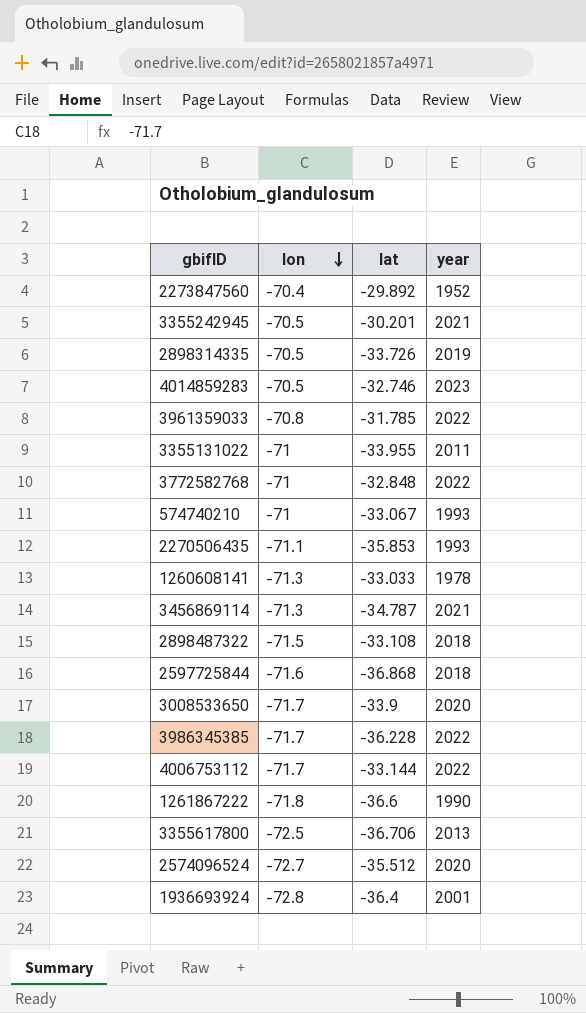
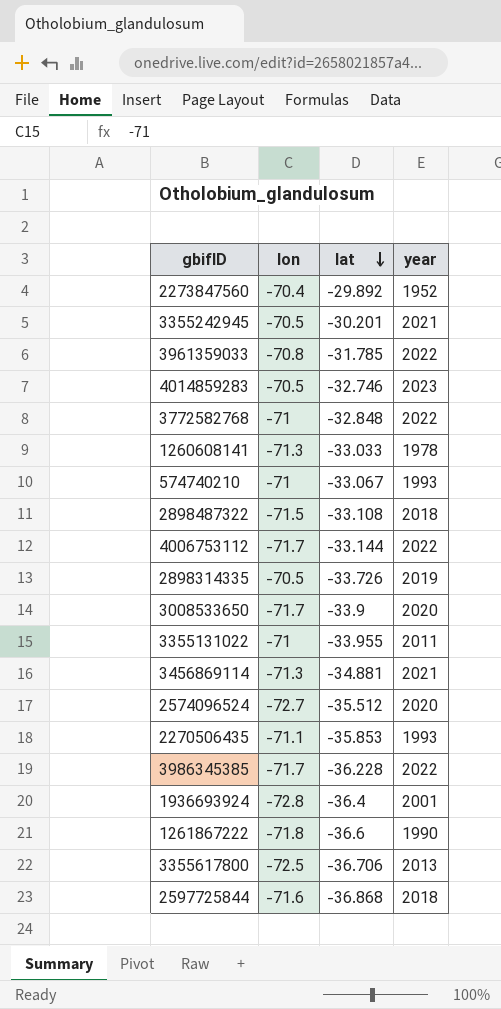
row order: lon descending -> lat descending
3456869114 | lat: -34.787 -> -34.881

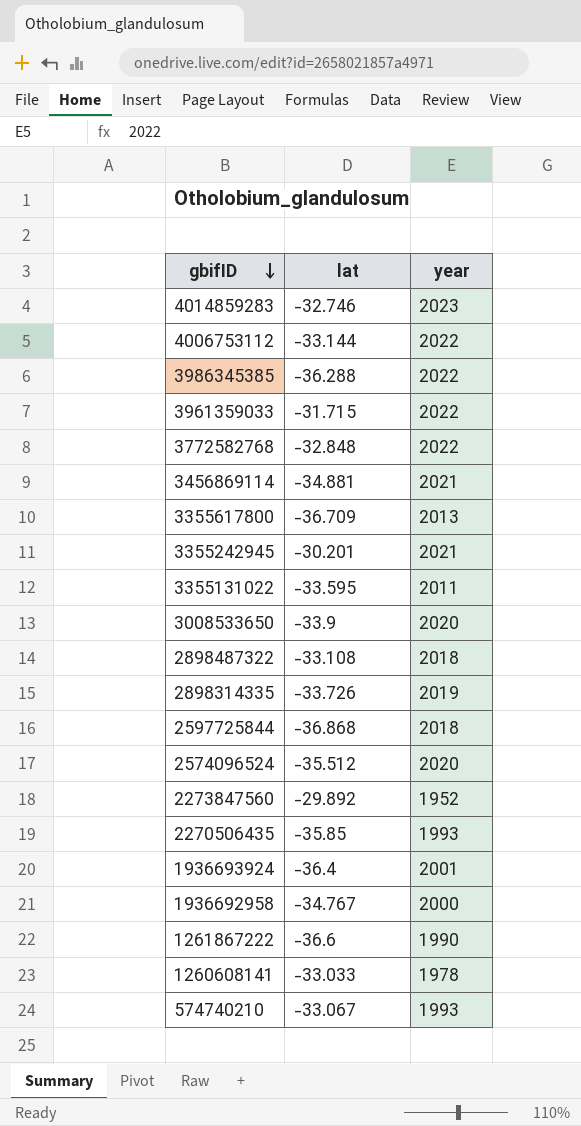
row order: lat descending -> gbifID descending
column lon | position: 2 -> none
3986345385 | lat: -36.228 -> -36.288
3961359033 | lat: -31.785 -> -31.715
3355617800 | lat: -36.706 -> -36.709
3355131022 | lat: -33.955 -> -33.595
2270506435 | lat: -35.853 -> -35.85
row 1936692958: none -> -34.767 | 2000

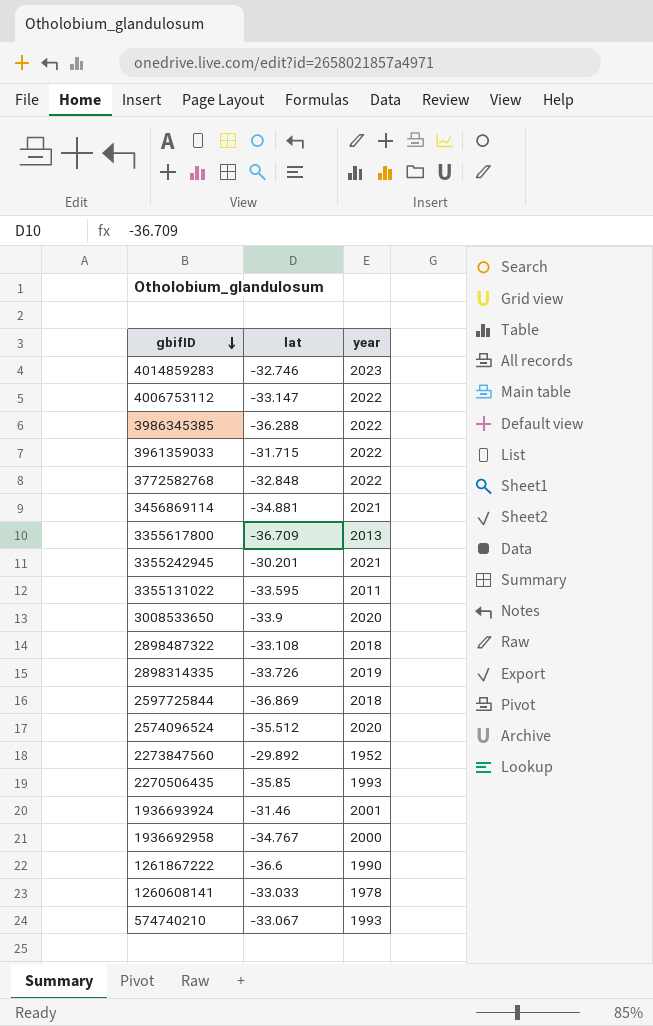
4006753112 | lat: -33.144 -> -33.147
2597725844 | lat: -36.868 -> -36.869
1936693924 | lat: -36.4 -> -31.46

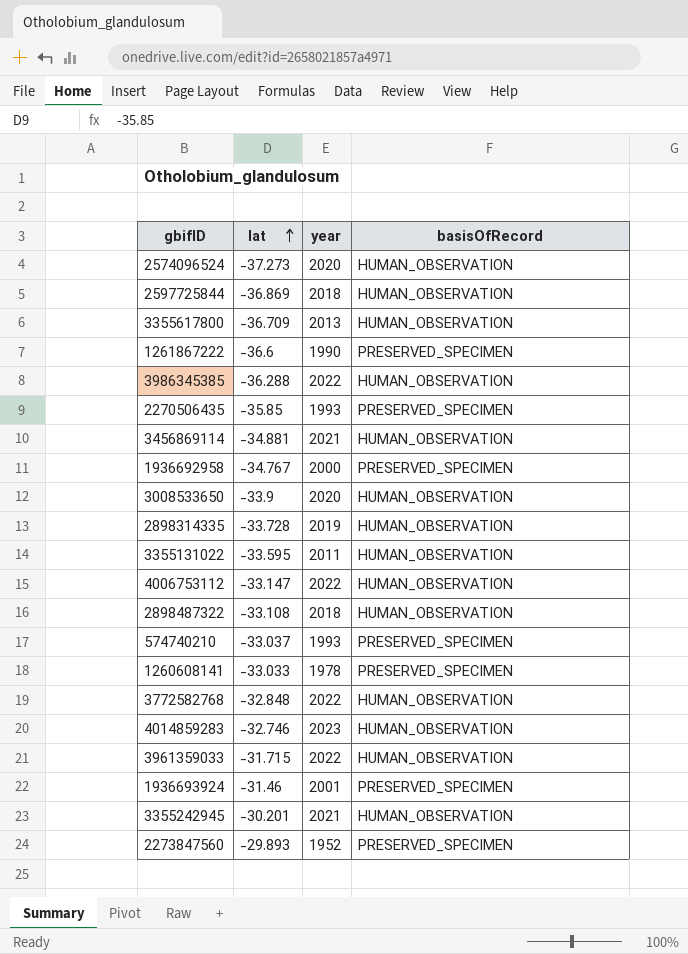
row order: gbifID descending -> lat ascending
column basisOfRecord | position: none -> 4
2574096524 | lat: -35.512 -> -37.273
2898314335 | lat: -33.726 -> -33.728
574740210 | lat: -33.067 -> -33.037
2273847560 | lat: -29.892 -> -29.893

